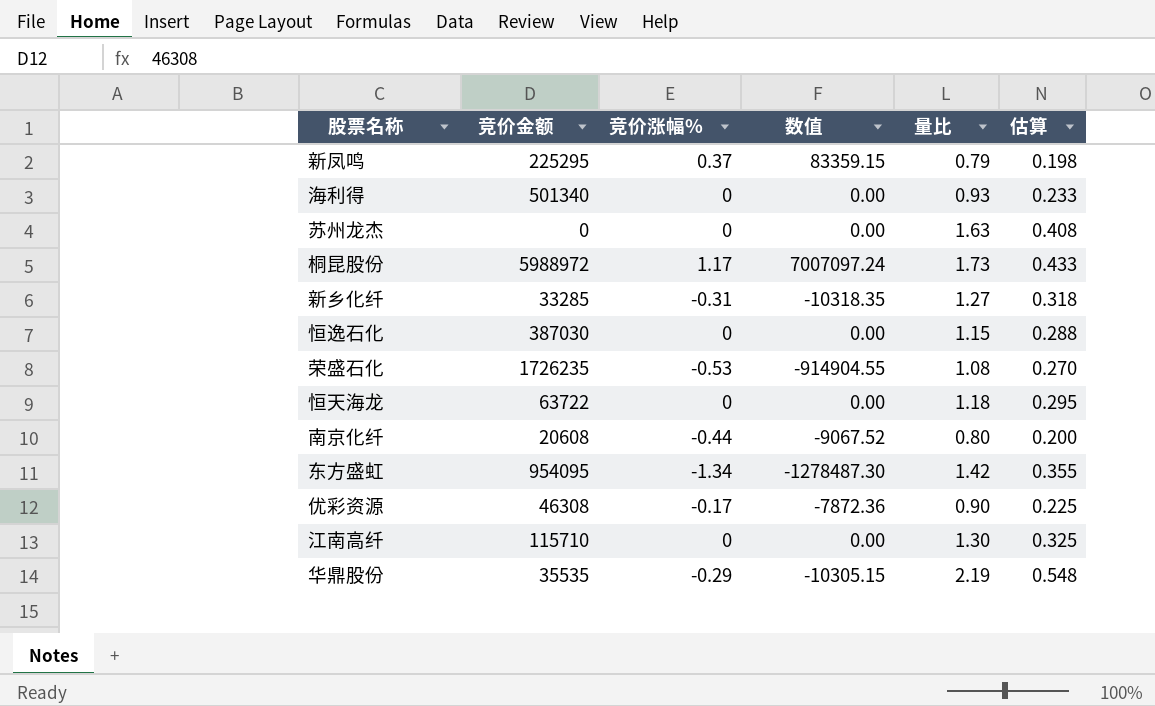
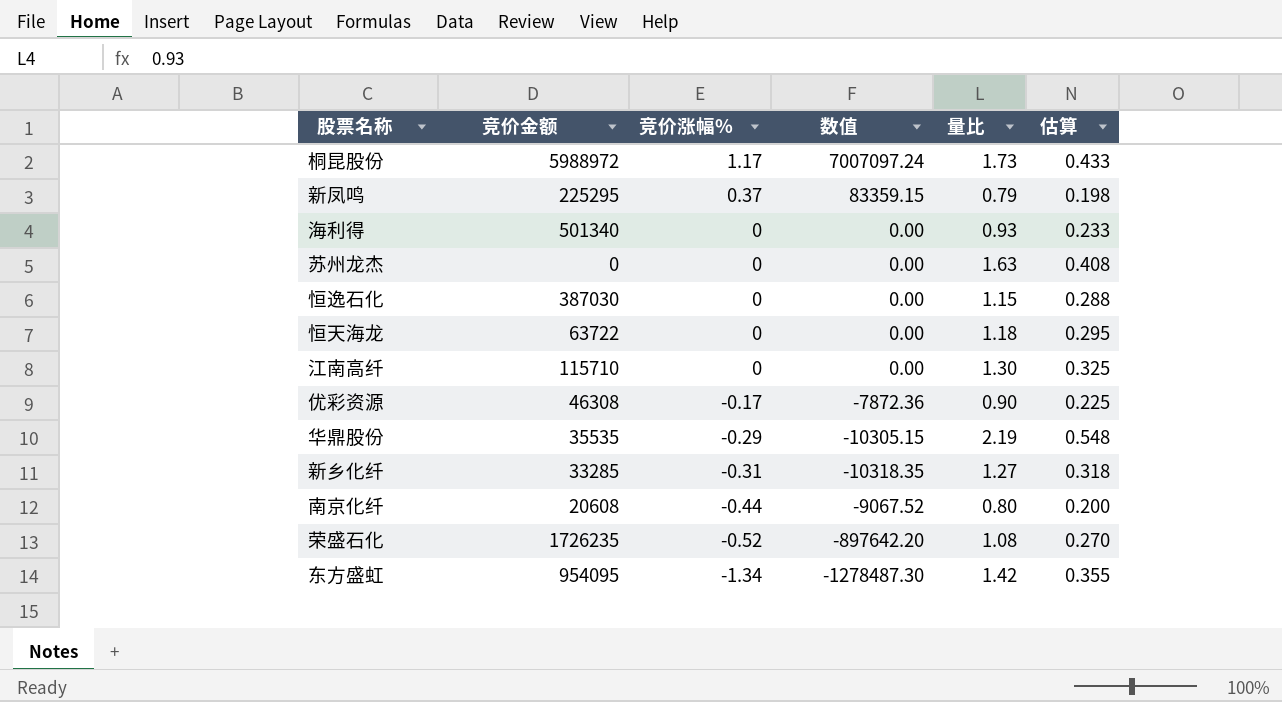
row order: none -> 竞价涨幅% descending
荣盛石化 | 竞价涨幅%: -0.53 -> -0.52
荣盛石化 | 数值: -914904.55 -> -897642.20

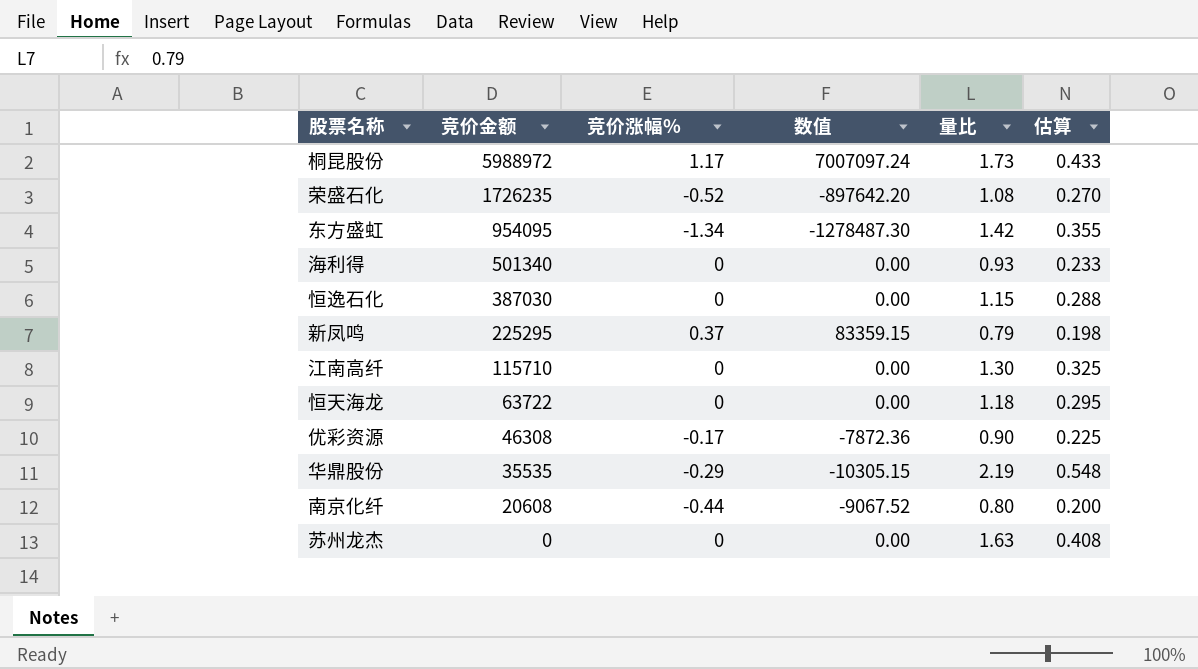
row order: 竞价涨幅% descending -> 竞价金额 descending
row 新乡化纤: 33285 | -0.31 | -10318.35 | 1.27 | 0.318 -> none

